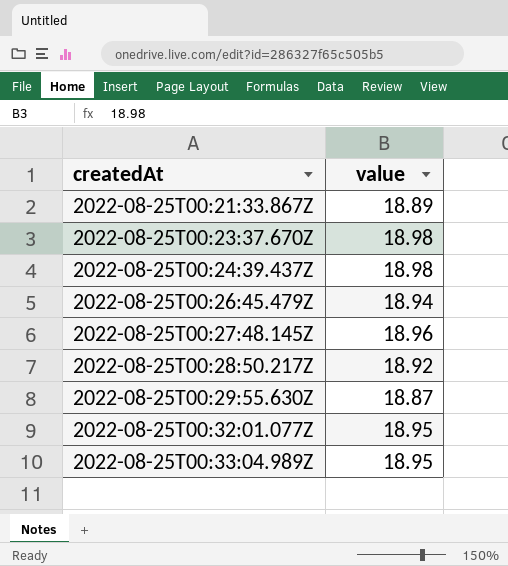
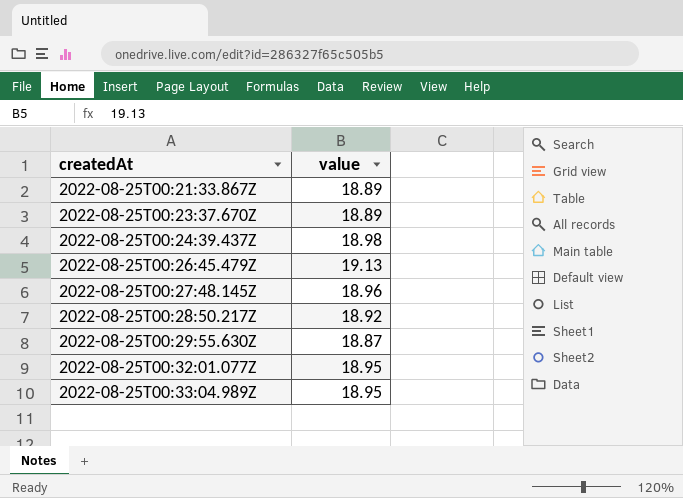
2022-08-25T00:23:37.670Z | value: 18.98 -> 18.89
2022-08-25T00:26:45.479Z | value: 18.94 -> 19.13

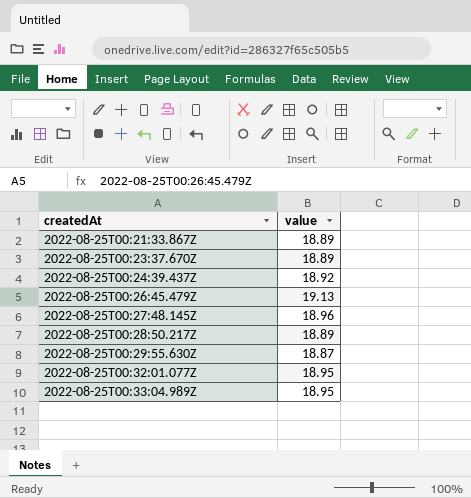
2022-08-25T00:24:39.437Z | value: 18.98 -> 18.92
2022-08-25T00:28:50.217Z | value: 18.92 -> 18.89

